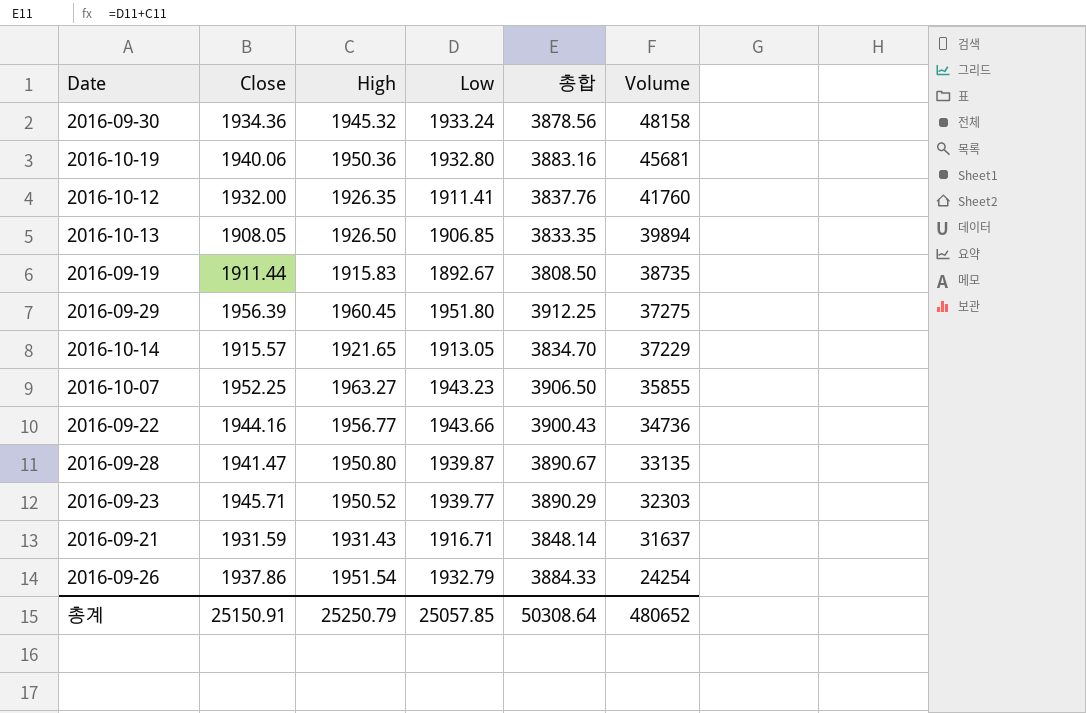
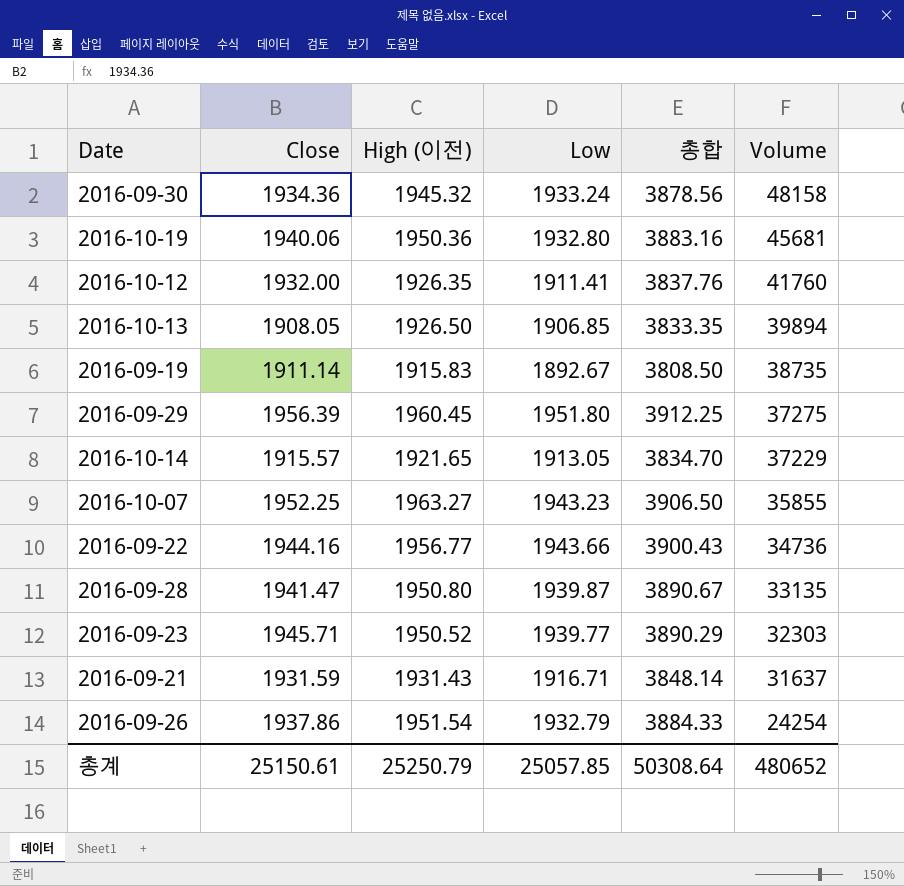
column name: High -> High (이전)
2016-09-19 | Close: 1911.44 -> 1911.14
총계 | Close: 25150.91 -> 25150.61

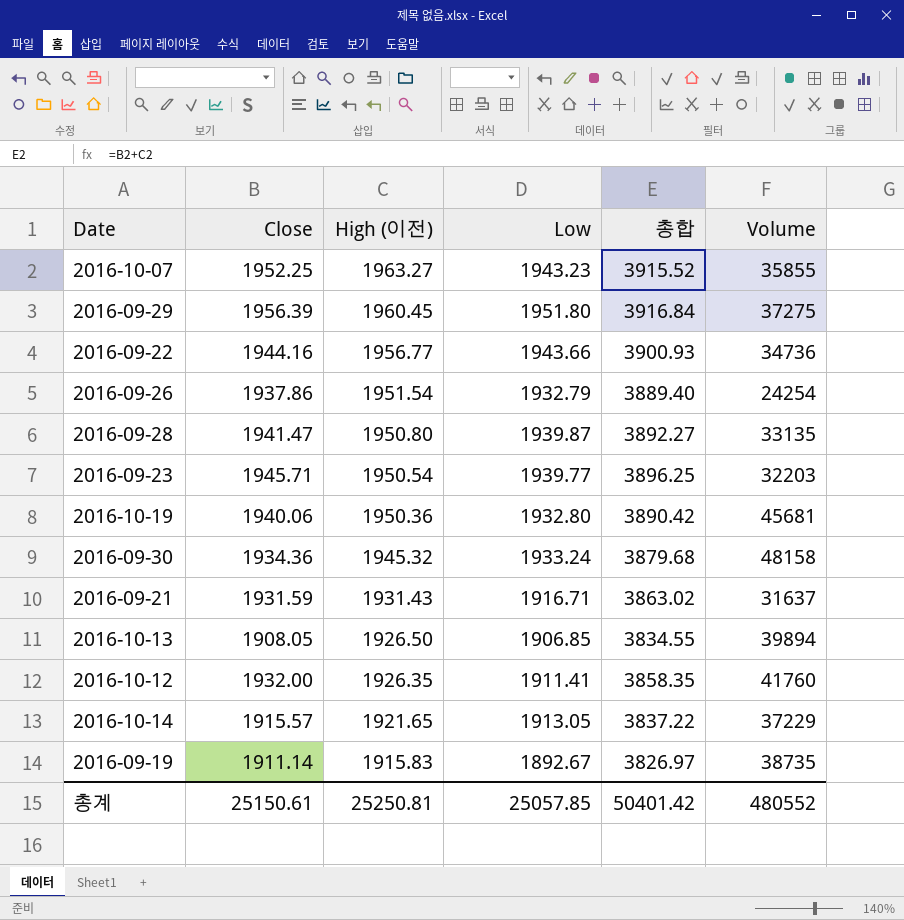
row order: Volume descending -> High (이전) descending
column 총합 | formula: [High (이전)] + [Low] -> [Close] + [High (이전)]
2016-09-23 | High (이전): 1950.52 -> 1950.54
2016-09-23 | Volume: 32303 -> 32203
총계 | High (이전): 25250.79 -> 25250.81
총계 | 총합: 50308.64 -> 50401.42
총계 | Volume: 480652 -> 480552

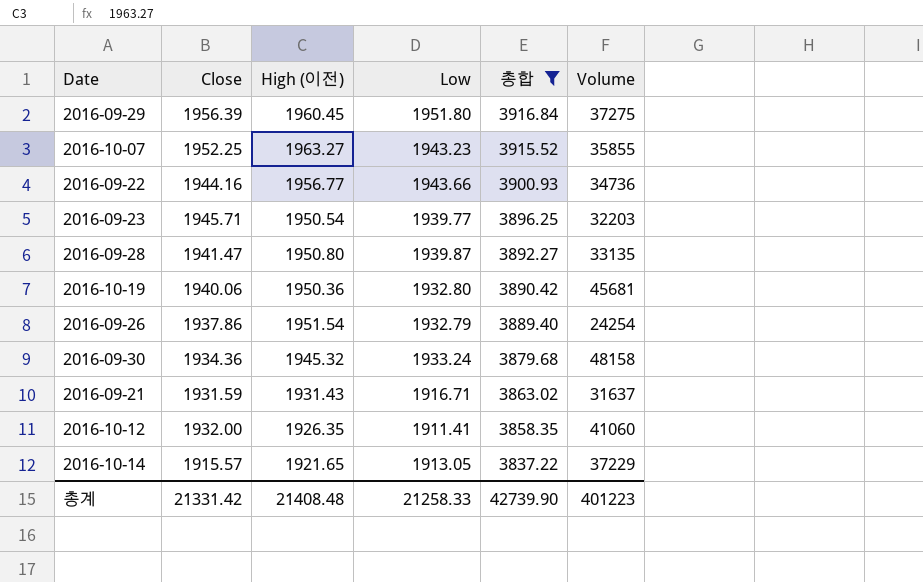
filter: none -> 총합 >= 3837.22
row order: High (이전) descending -> 총합 descending
2016-10-12 | Volume: 41760 -> 41060
총계 | Close: 25150.61 -> 21331.42
총계 | High (이전): 25250.81 -> 21408.48
총계 | Low: 25057.85 -> 21258.33
총계 | 총합: 50401.42 -> 42739.90
총계 | Volume: 480552 -> 401223

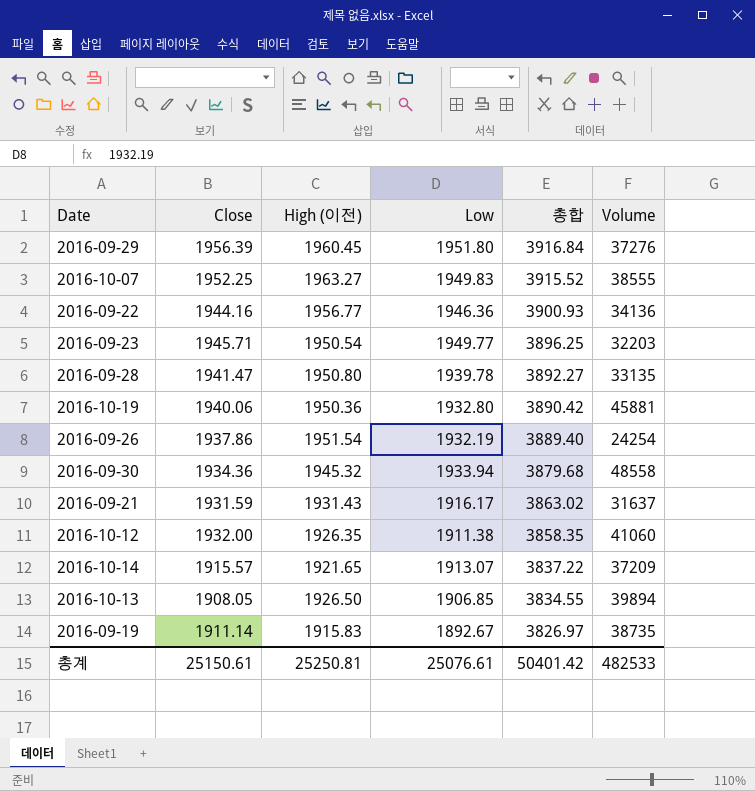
filter: 총합 >= 3837.22 -> none
2016-09-29 | Volume: 37275 -> 37276
2016-10-07 | Low: 1943.23 -> 1949.83
2016-10-07 | Volume: 35855 -> 38555
2016-09-22 | Low: 1943.66 -> 1946.36
2016-09-22 | Volume: 34736 -> 34136
2016-09-23 | Low: 1939.77 -> 1949.77
2016-09-28 | Low: 1939.87 -> 1939.78
2016-10-19 | Volume: 45681 -> 45881
2016-09-26 | Low: 1932.79 -> 1932.19
2016-09-30 | Low: 1933.24 -> 1933.94
2016-09-30 | Volume: 48158 -> 48558
2016-09-21 | Low: 1916.71 -> 1916.17
2016-10-12 | Low: 1911.41 -> 1911.38
2016-10-14 | Low: 1913.05 -> 1913.07
2016-10-14 | Volume: 37229 -> 37209
총계 | Close: 21331.42 -> 25150.61
총계 | High (이전): 21408.48 -> 25250.81
총계 | Low: 21258.33 -> 25076.61
총계 | 총합: 42739.90 -> 50401.42
총계 | Volume: 401223 -> 482533

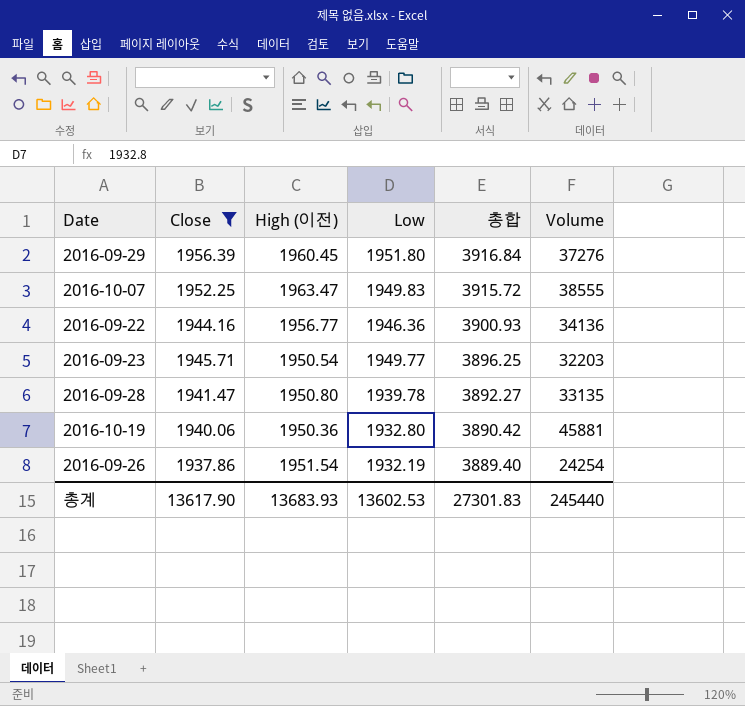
filter: none -> Close >= 1937.86
2016-10-07 | High (이전): 1963.27 -> 1963.47
2016-10-07 | 총합: 3915.52 -> 3915.72
총계 | Close: 25150.61 -> 13617.90
총계 | High (이전): 25250.81 -> 13683.93
총계 | Low: 25076.61 -> 13602.53
총계 | 총합: 50401.42 -> 27301.83
총계 | Volume: 482533 -> 245440

